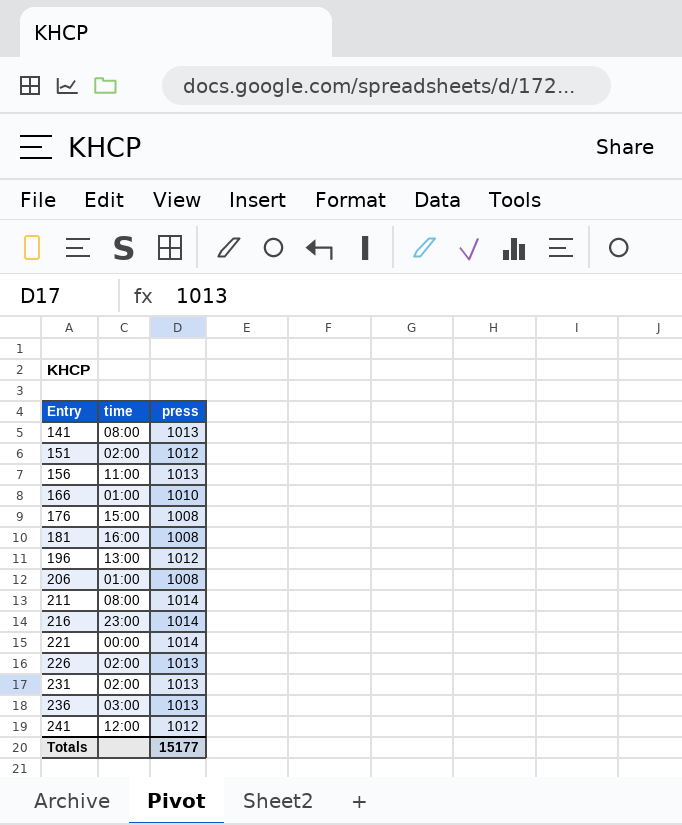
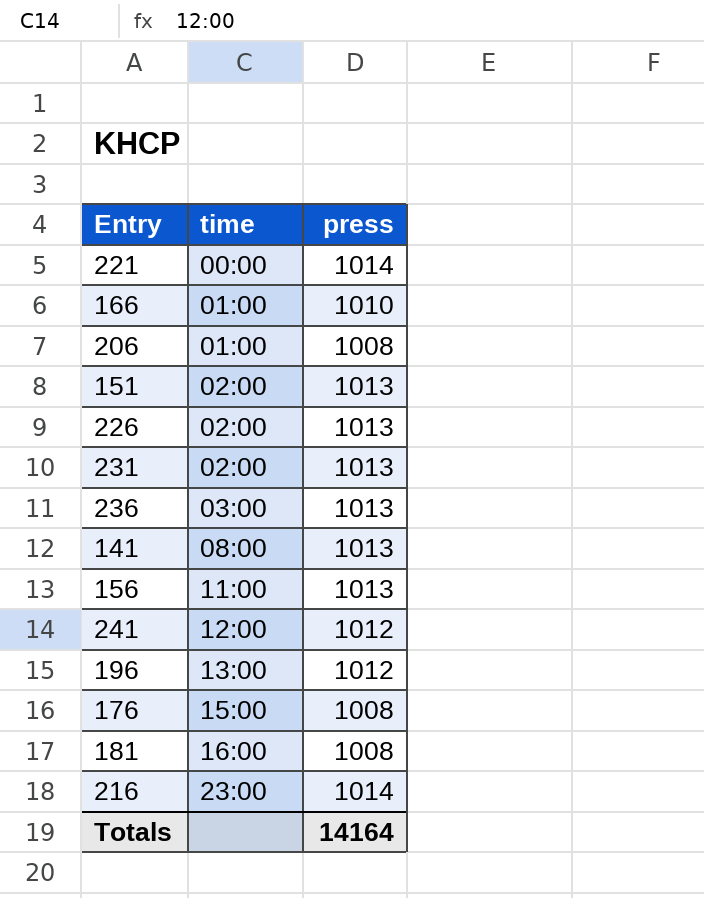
row order: Entry ascending -> time ascending
row 211: 08:00 | 1014 -> none
151 | press: 1012 -> 1013
Totals | press: 15177 -> 14164

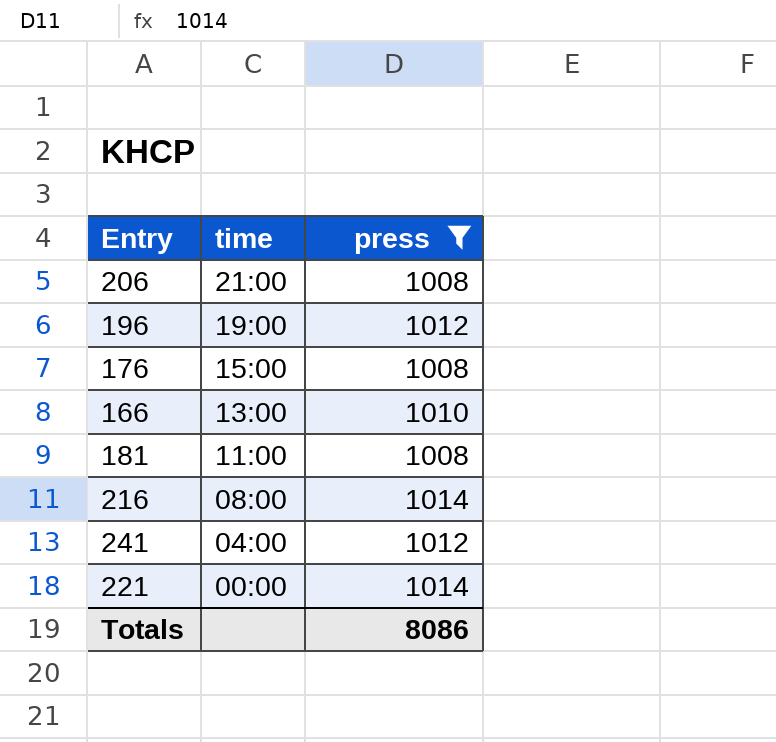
filter: none -> press != 1013
row order: time ascending -> time descending
206 | time: 01:00 -> 21:00
196 | time: 13:00 -> 19:00
166 | time: 01:00 -> 13:00
181 | time: 16:00 -> 11:00
216 | time: 23:00 -> 08:00
241 | time: 12:00 -> 04:00
Totals | press: 14164 -> 8086

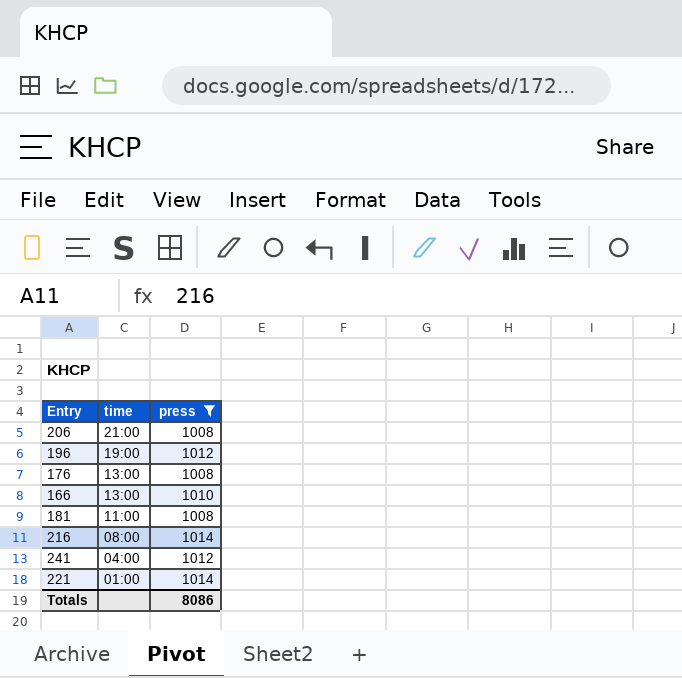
176 | time: 15:00 -> 13:00
221 | time: 00:00 -> 01:00

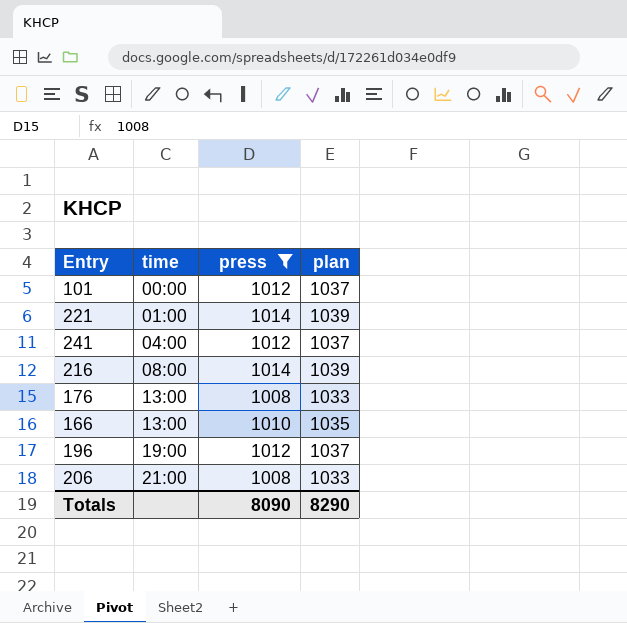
row order: time descending -> time ascending
column plan | formula: none -> [press] + 25
row 181: 11:00 | 1008 -> none
row 101: none -> 00:00 | 1012 | 1037
Totals | press: 8086 -> 8090

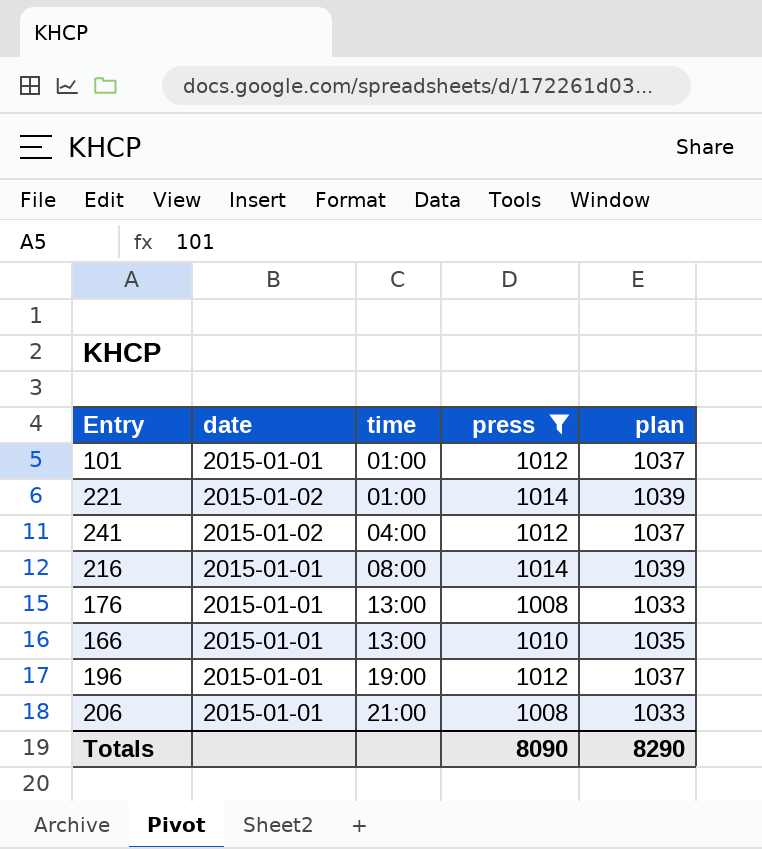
column date | position: none -> 2
101 | time: 00:00 -> 01:00

